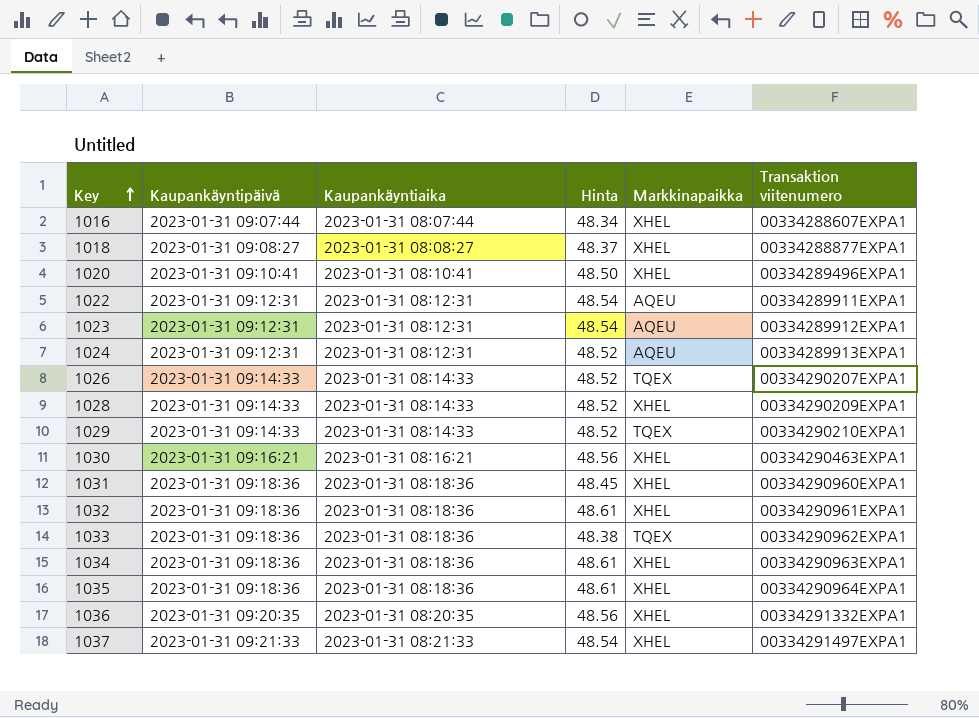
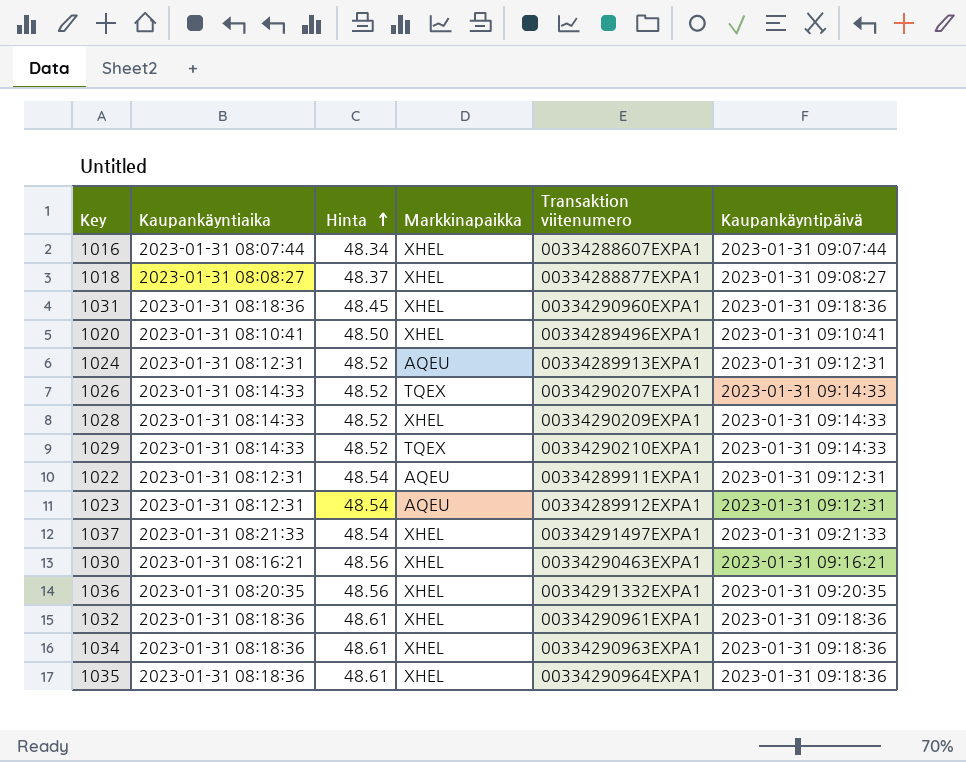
row order: Key ascending -> Hinta ascending
column Kaupankäyntipäivä | position: 2 -> 6
row 1033: 2023-01-31 09:18:36 | 2023-01-31 08:18:36 | 48.38 | TQEX | 00334290962EXPA1 -> none

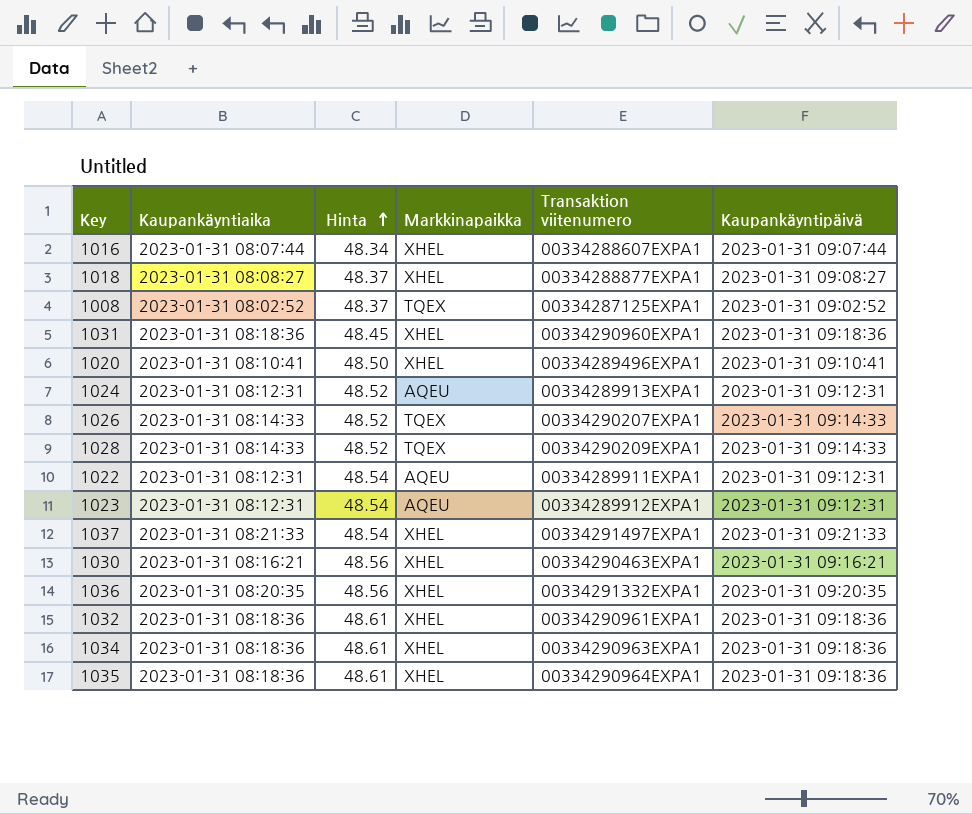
row 1029: 2023-01-31 08:14:33 | 48.52 | TQEX | 00334290210EXPA1 | 2023-01-31 09:14:33 -> none
row 1008: none -> 2023-01-31 08:02:52 | 48.37 | TQEX | 00334287125EXPA1 | 2023-01-31 09:02:52
1028 | Markkinapaikka: XHEL -> TQEX

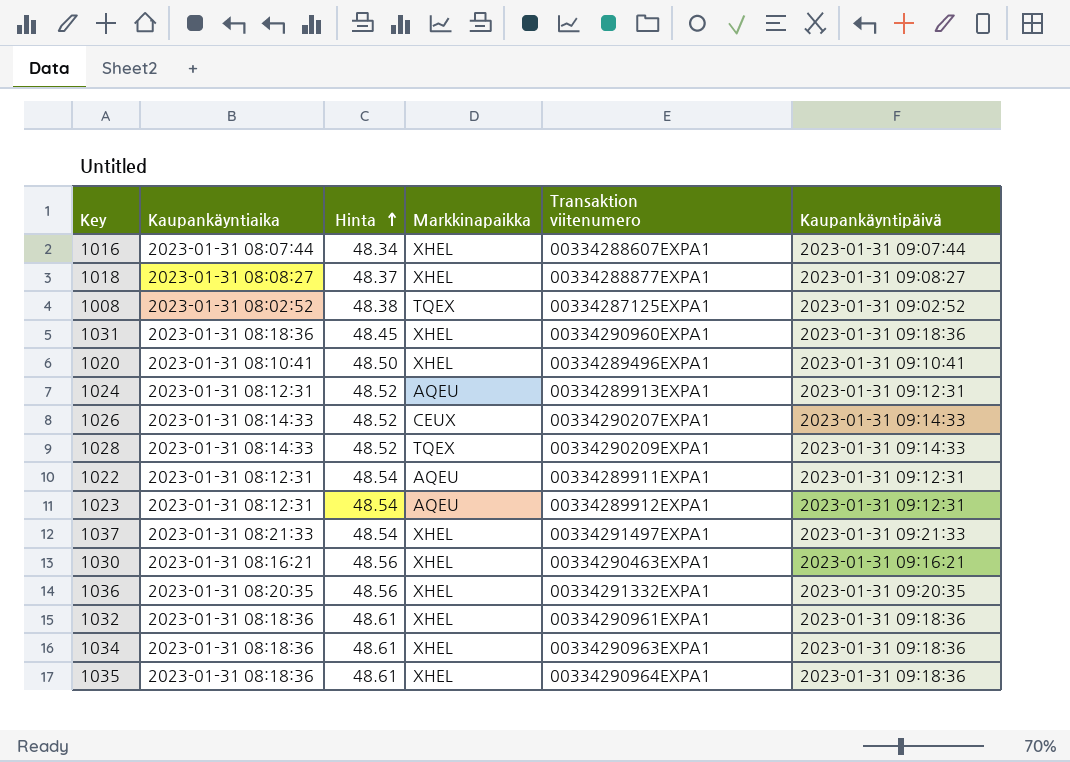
1008 | Hinta: 48.37 -> 48.38
1026 | Markkinapaikka: TQEX -> CEUX

